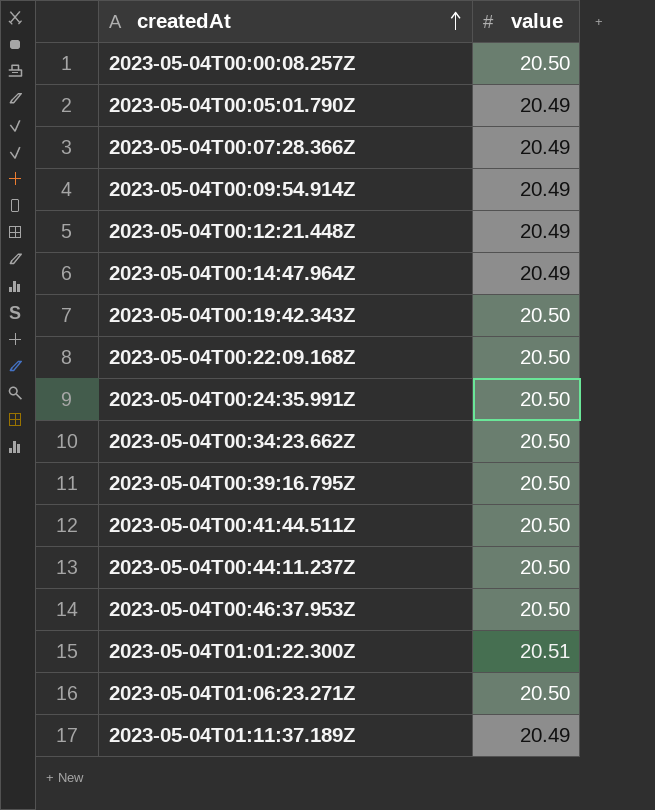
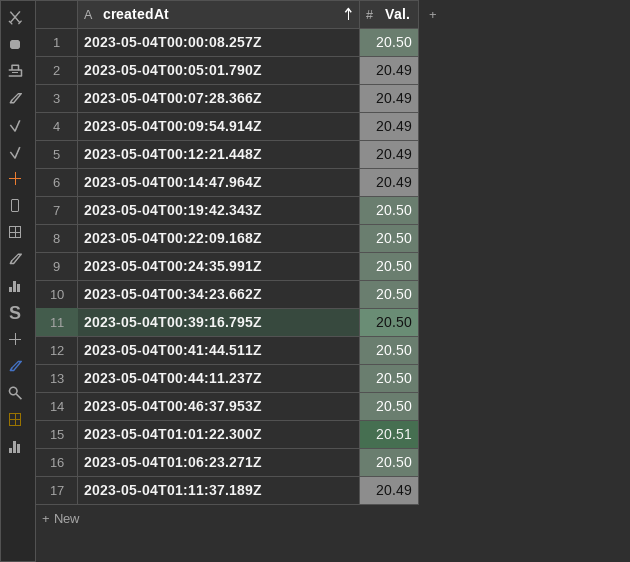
column name: value -> Val.

